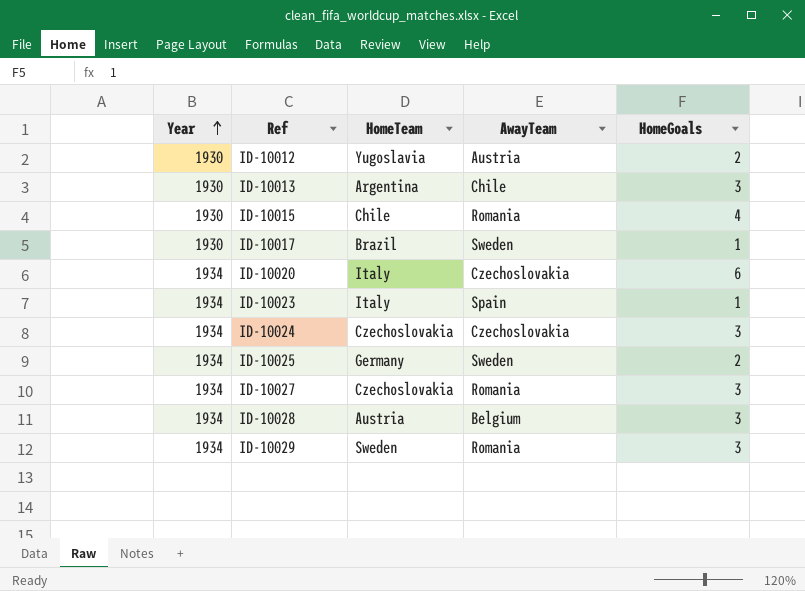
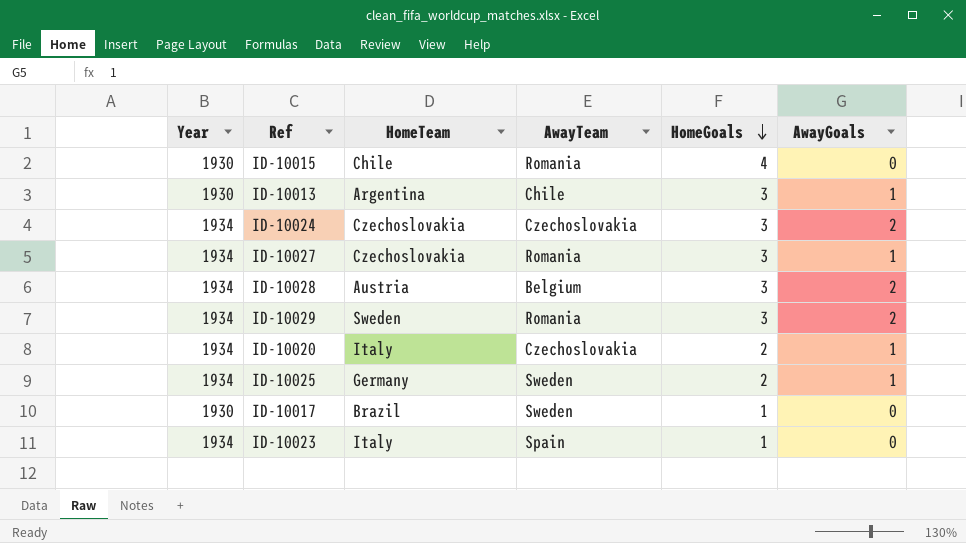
row order: Year ascending -> HomeGoals descending
column AwayGoals | position: none -> 6
row ID-10012: 1930 | Yugoslavia | Austria | 2 -> none
ID-10020 | HomeGoals: 6 -> 2

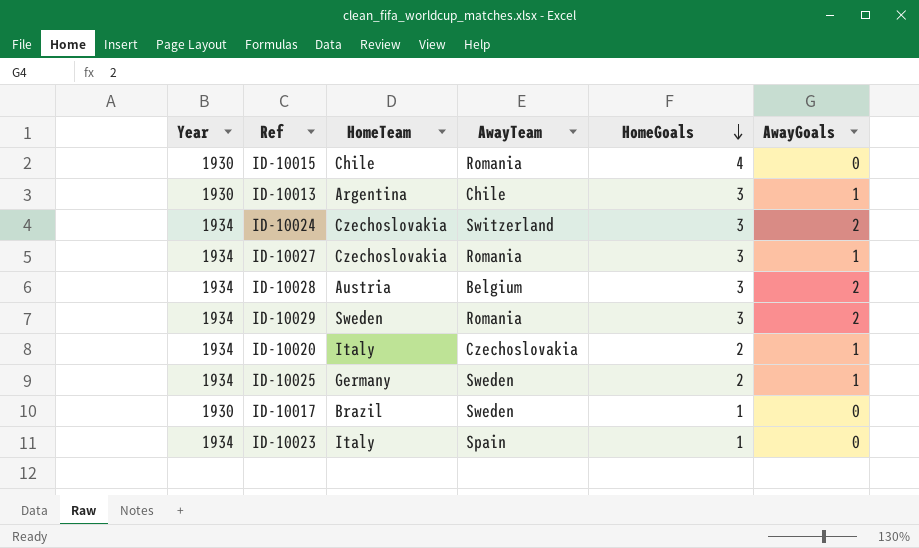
ID-10024 | AwayTeam: Czechoslovakia -> Switzerland

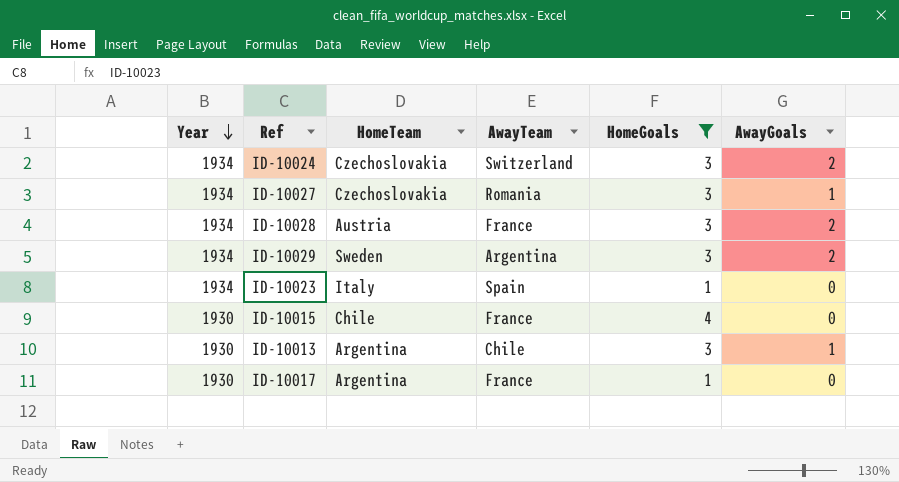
filter: none -> HomeGoals != 2
row order: HomeGoals descending -> Year descending
ID-10028 | AwayTeam: Belgium -> France
ID-10029 | AwayTeam: Romania -> Argentina
ID-10015 | AwayTeam: Romania -> France
ID-10017 | HomeTeam: Brazil -> Argentina
ID-10017 | AwayTeam: Sweden -> France

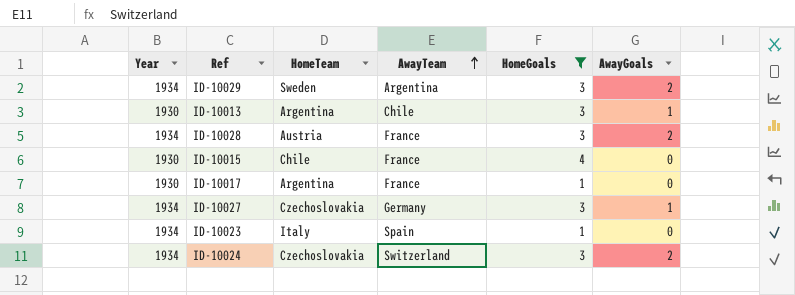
row order: Year descending -> AwayTeam ascending
ID-10027 | AwayTeam: Romania -> Germany

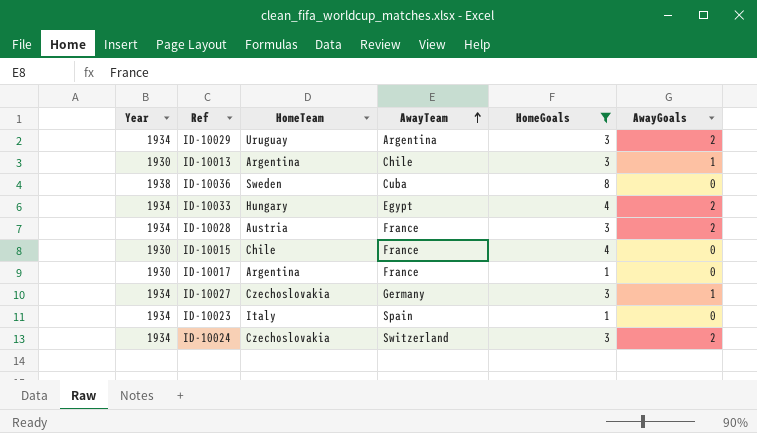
ID-10029 | HomeTeam: Sweden -> Uruguay
row ID-10036: none -> 1938 | Sweden | Cuba | 8 | 0
row ID-10033: none -> 1934 | Hungary | Egypt | 4 | 2

